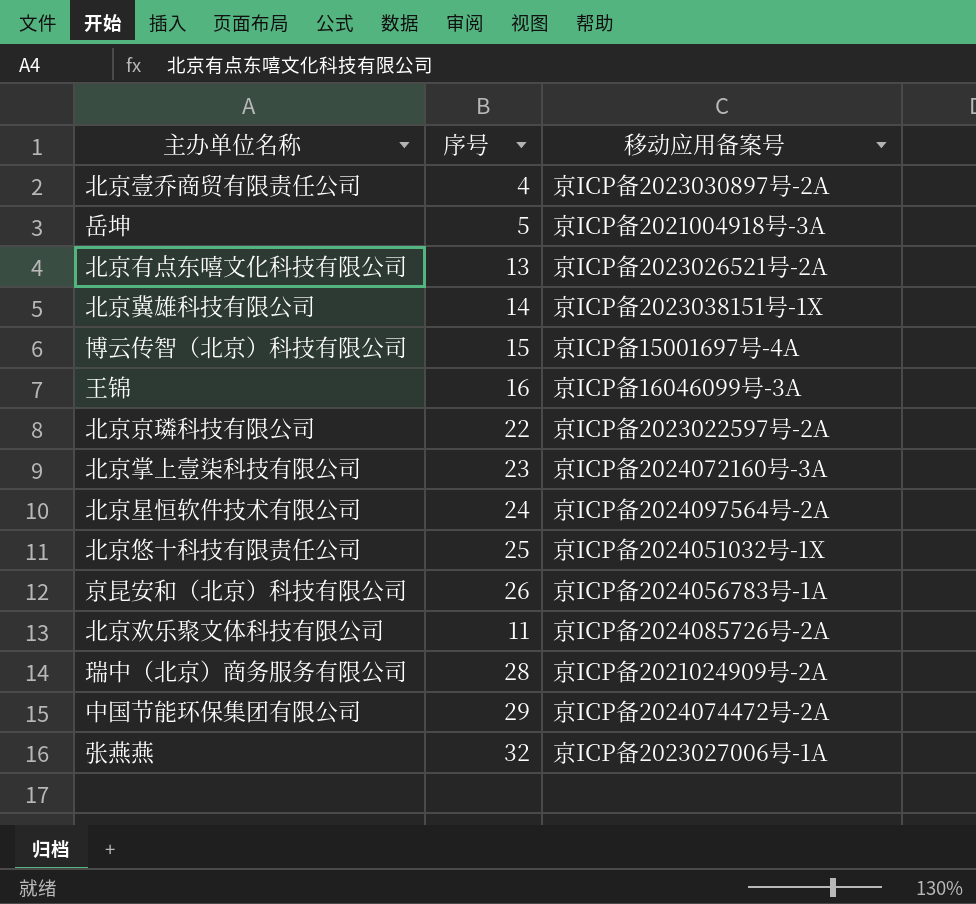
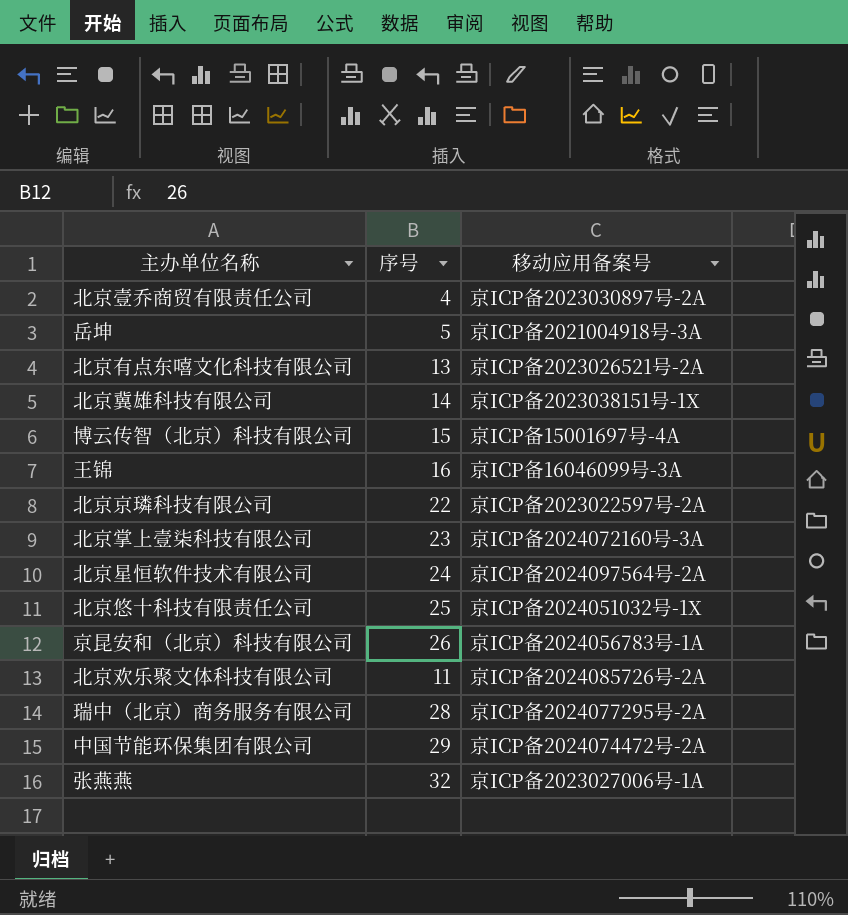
瑞中（北京）商务服务有限公司 | 移动应用备案号: 京ICP备2021024909号-2A -> 京ICP备2024077295号-2A

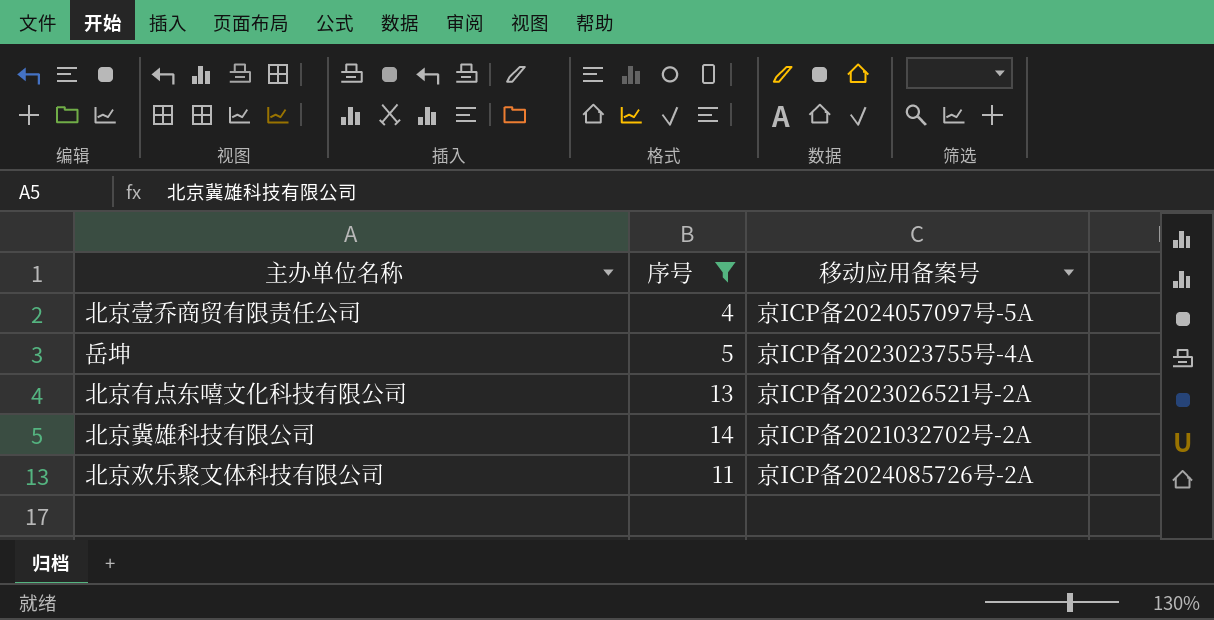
filter: none -> 序号 <= 14
北京壹乔商贸有限责任公司 | 移动应用备案号: 京ICP备2023030897号-2A -> 京ICP备2024057097号-5A
岳坤 | 移动应用备案号: 京ICP备2021004918号-3A -> 京ICP备2023023755号-4A
北京冀雄科技有限公司 | 移动应用备案号: 京ICP备2023038151号-1X -> 京ICP备2021032702号-2A

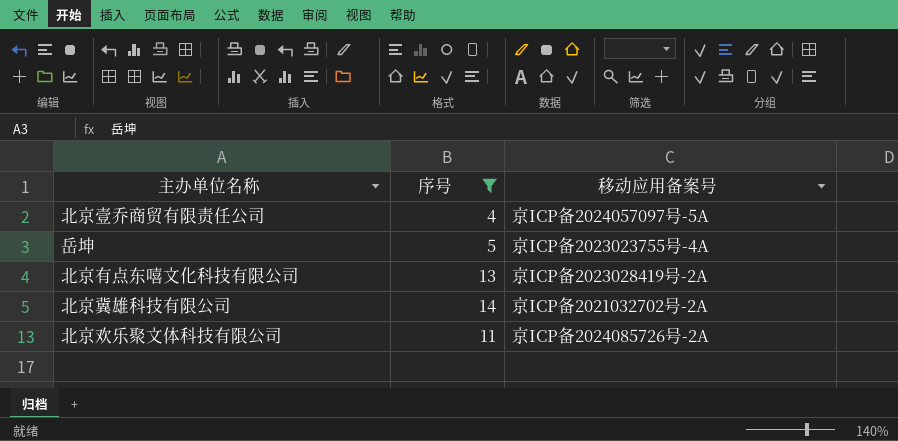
北京有点东嘻文化科技有限公司 | 移动应用备案号: 京ICP备2023026521号-2A -> 京ICP备2023028419号-2A

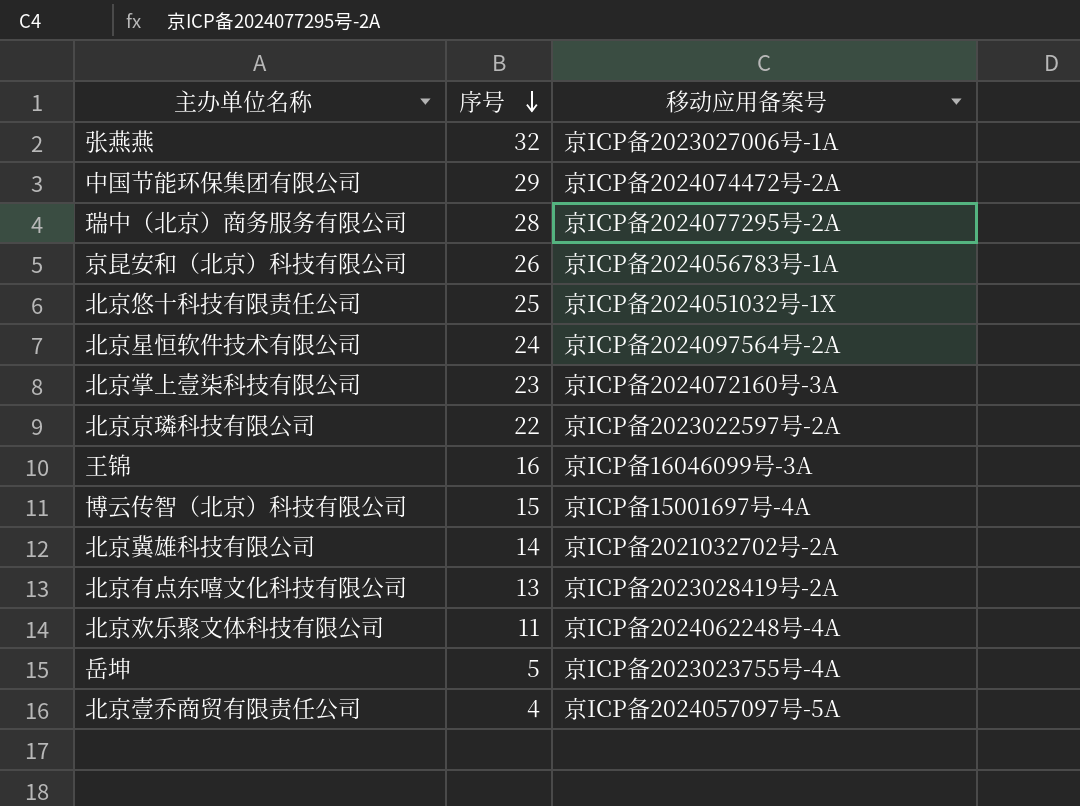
filter: 序号 <= 14 -> none
row order: none -> 序号 descending
北京欢乐聚文体科技有限公司 | 移动应用备案号: 京ICP备2024085726号-2A -> 京ICP备2024062248号-4A

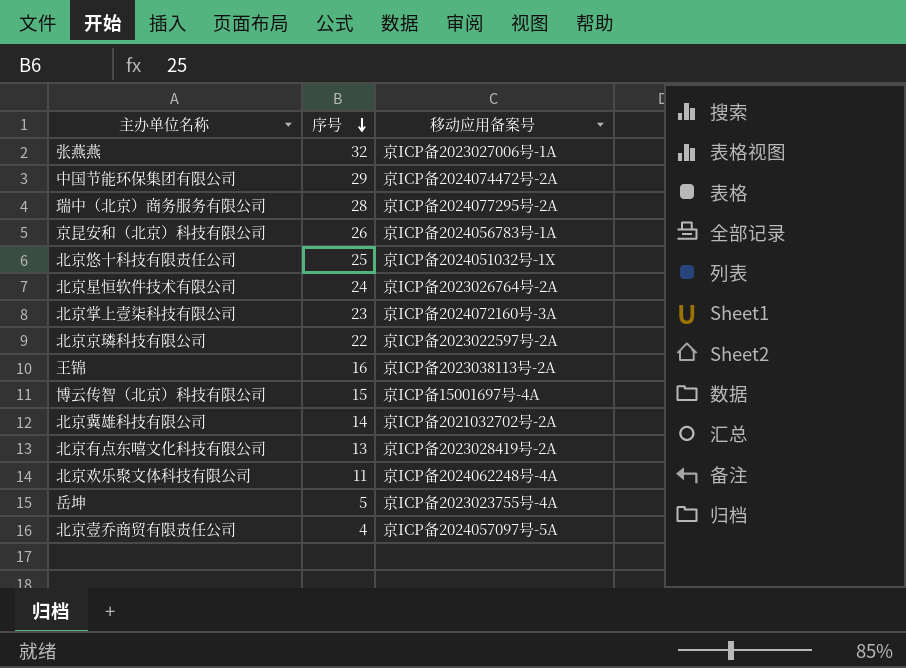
北京星恒软件技术有限公司 | 移动应用备案号: 京ICP备2024097564号-2A -> 京ICP备2023026764号-2A
王锦 | 移动应用备案号: 京ICP备16046099号-3A -> 京ICP备2023038113号-2A

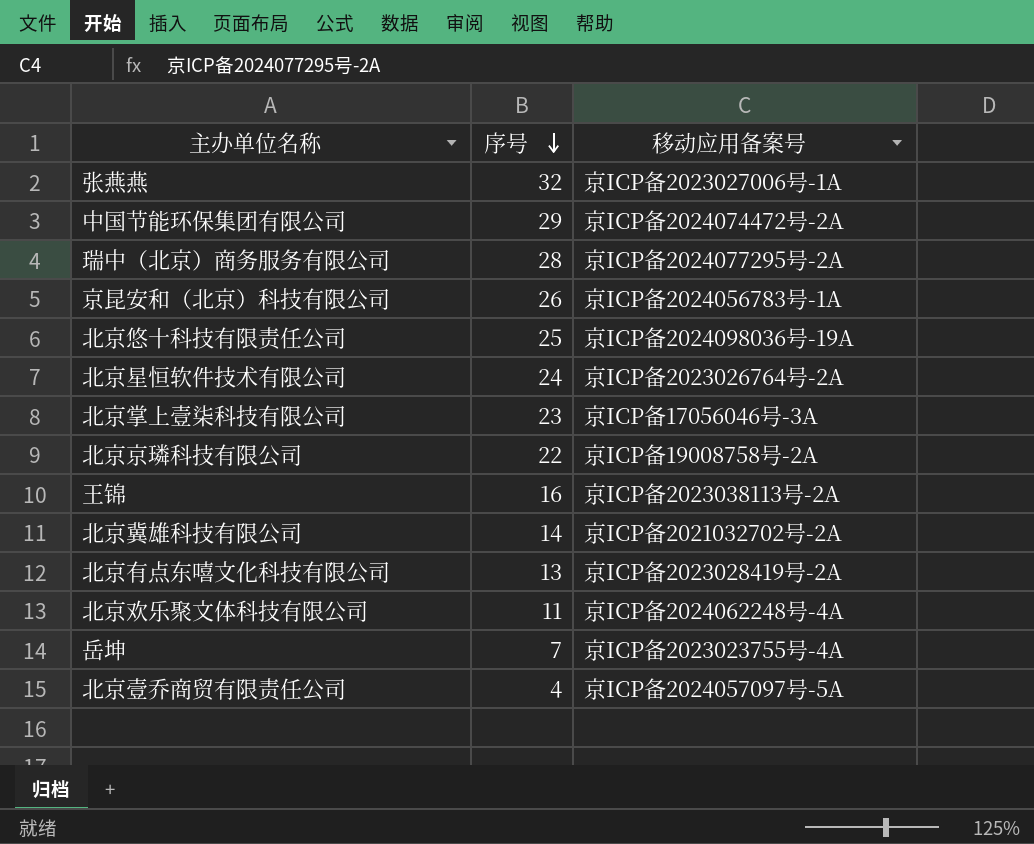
row 博云传智（北京）科技有限公司: 15 | 京ICP备15001697号-4A -> none
北京悠十科技有限责任公司 | 移动应用备案号: 京ICP备2024051032号-1X -> 京ICP备2024098036号-19A
北京掌上壹柒科技有限公司 | 移动应用备案号: 京ICP备2024072160号-3A -> 京ICP备17056046号-3A
北京京璘科技有限公司 | 移动应用备案号: 京ICP备2023022597号-2A -> 京ICP备19008758号-2A
岳坤 | 序号: 5 -> 7

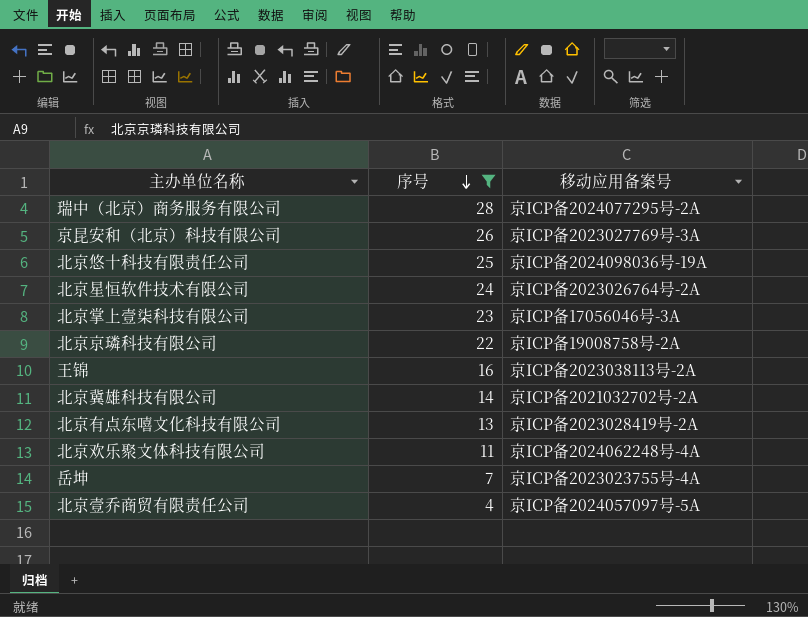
filter: none -> 序号 <= 28
京昆安和（北京）科技有限公司 | 移动应用备案号: 京ICP备2024056783号-1A -> 京ICP备2023027769号-3A

